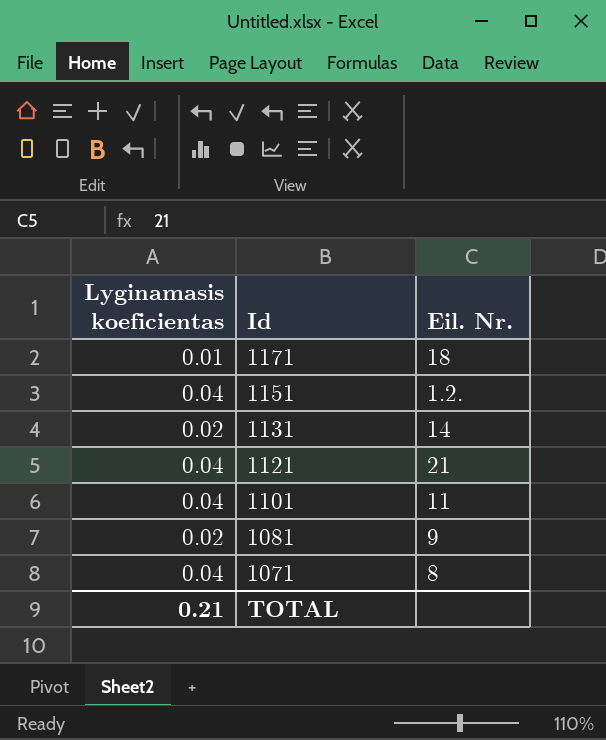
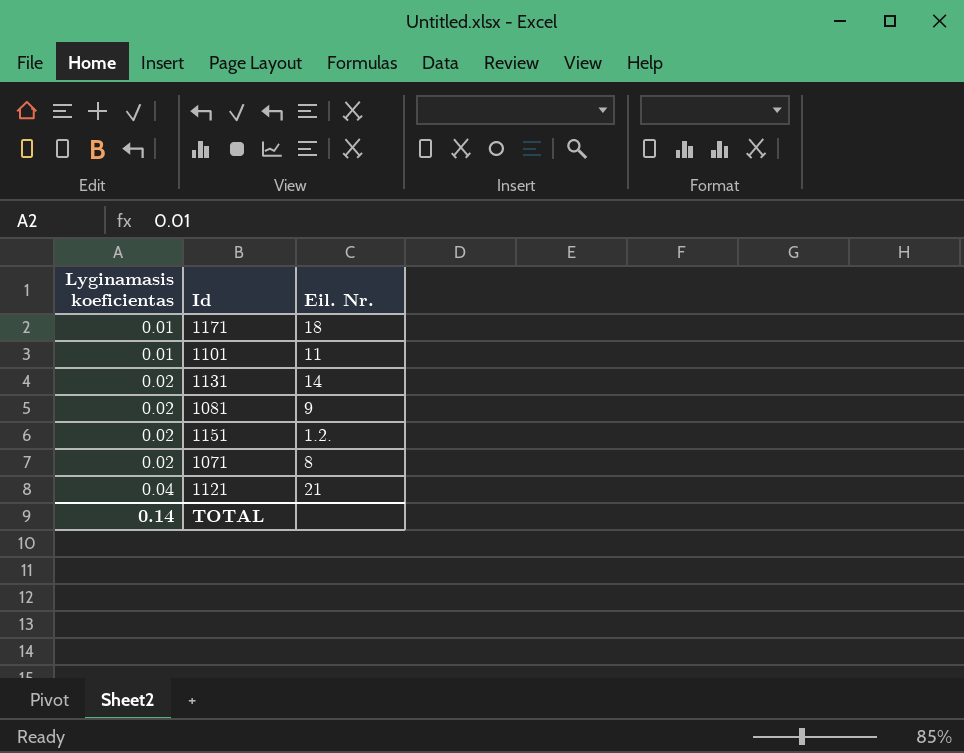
row order: Id descending -> Lyginamasis koeficientas ascending
1101 | Lyginamasis koeficientas: 0.04 -> 0.01
1151 | Lyginamasis koeficientas: 0.04 -> 0.02
1071 | Lyginamasis koeficientas: 0.04 -> 0.02
TOTAL | Lyginamasis koeficientas: 0.21 -> 0.14

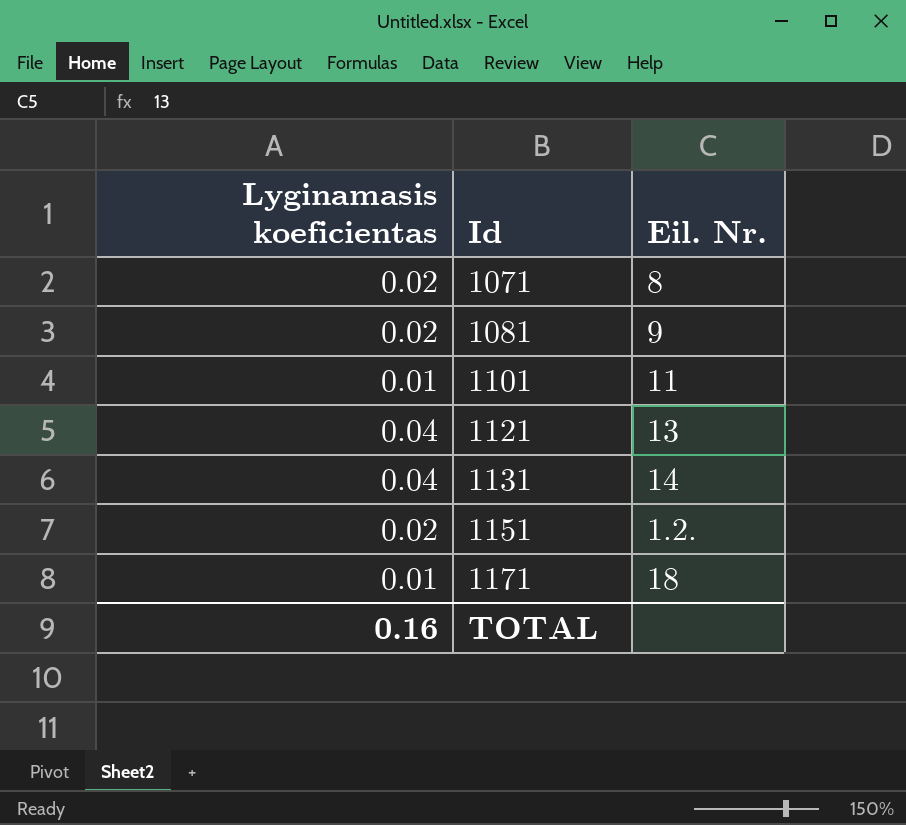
row order: Lyginamasis koeficientas ascending -> Id ascending
1121 | Eil. Nr.: 21 -> 13
1131 | Lyginamasis koeficientas: 0.02 -> 0.04
TOTAL | Lyginamasis koeficientas: 0.14 -> 0.16

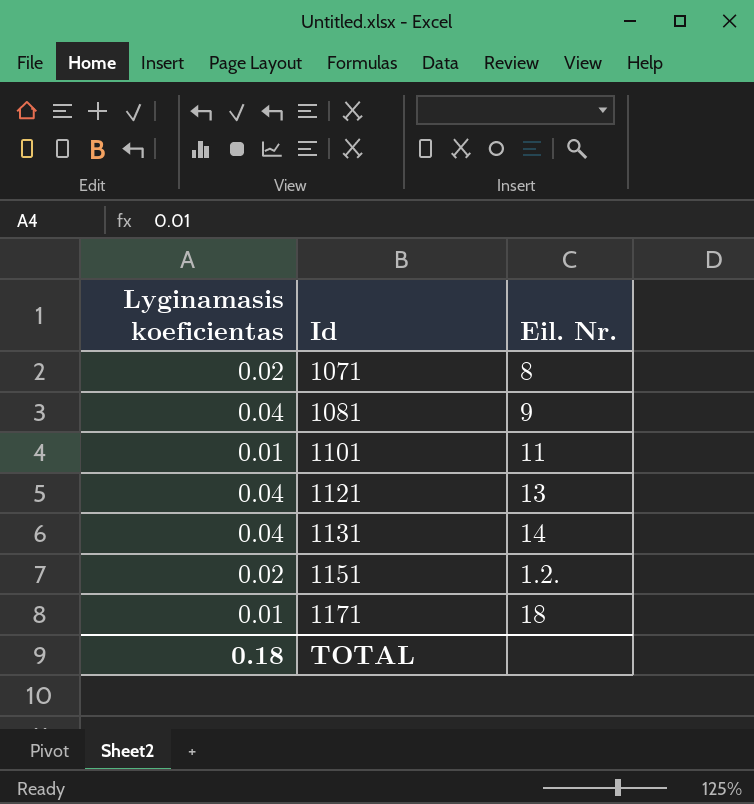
1081 | Lyginamasis koeficientas: 0.02 -> 0.04
TOTAL | Lyginamasis koeficientas: 0.16 -> 0.18

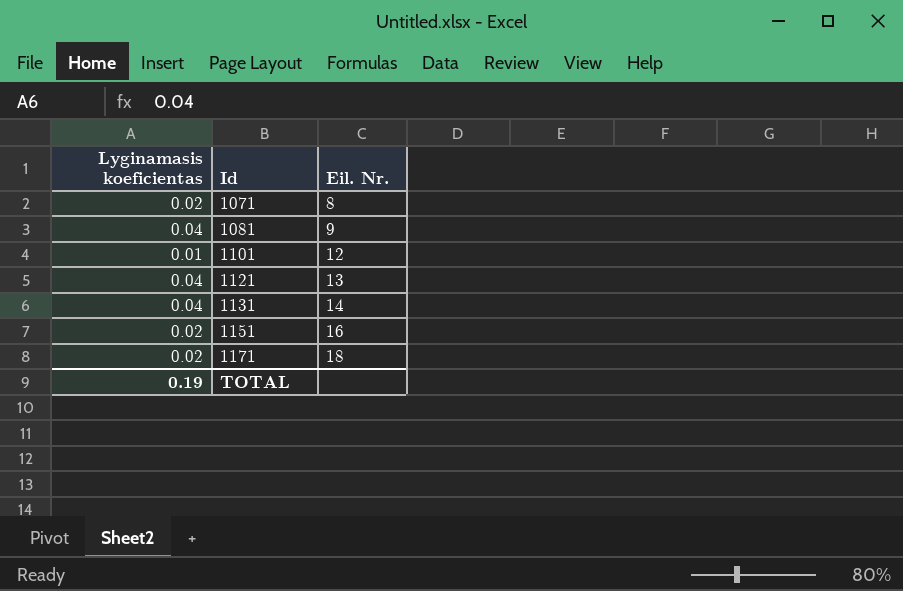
1101 | Eil. Nr.: 11 -> 12
1151 | Eil. Nr.: 1.2. -> 16
1171 | Lyginamasis koeficientas: 0.01 -> 0.02
TOTAL | Lyginamasis koeficientas: 0.18 -> 0.19

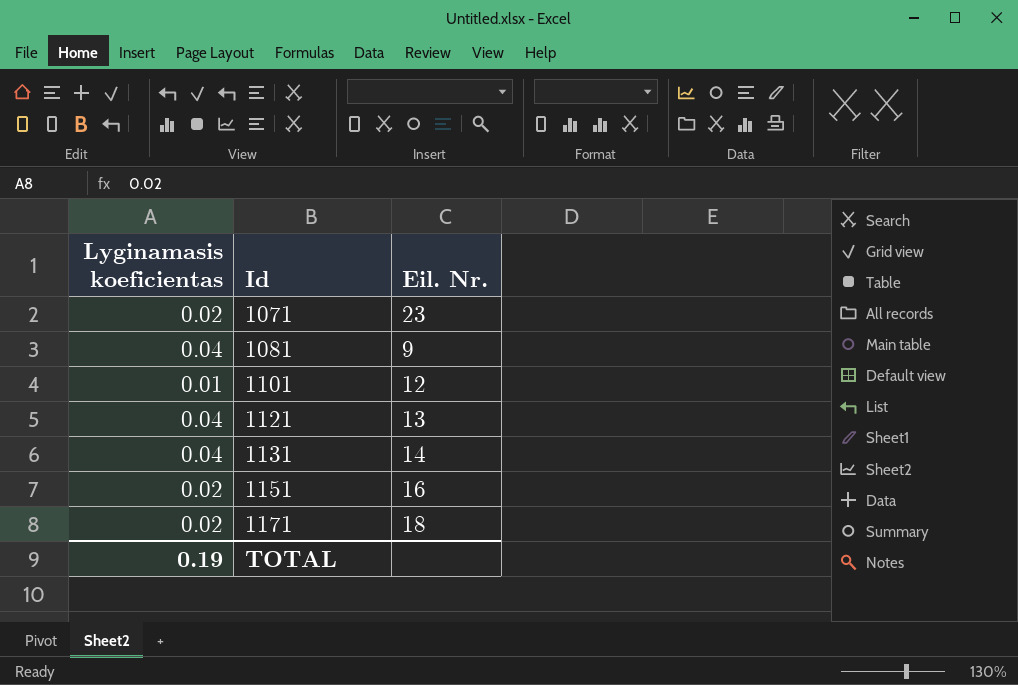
1071 | Eil. Nr.: 8 -> 23

